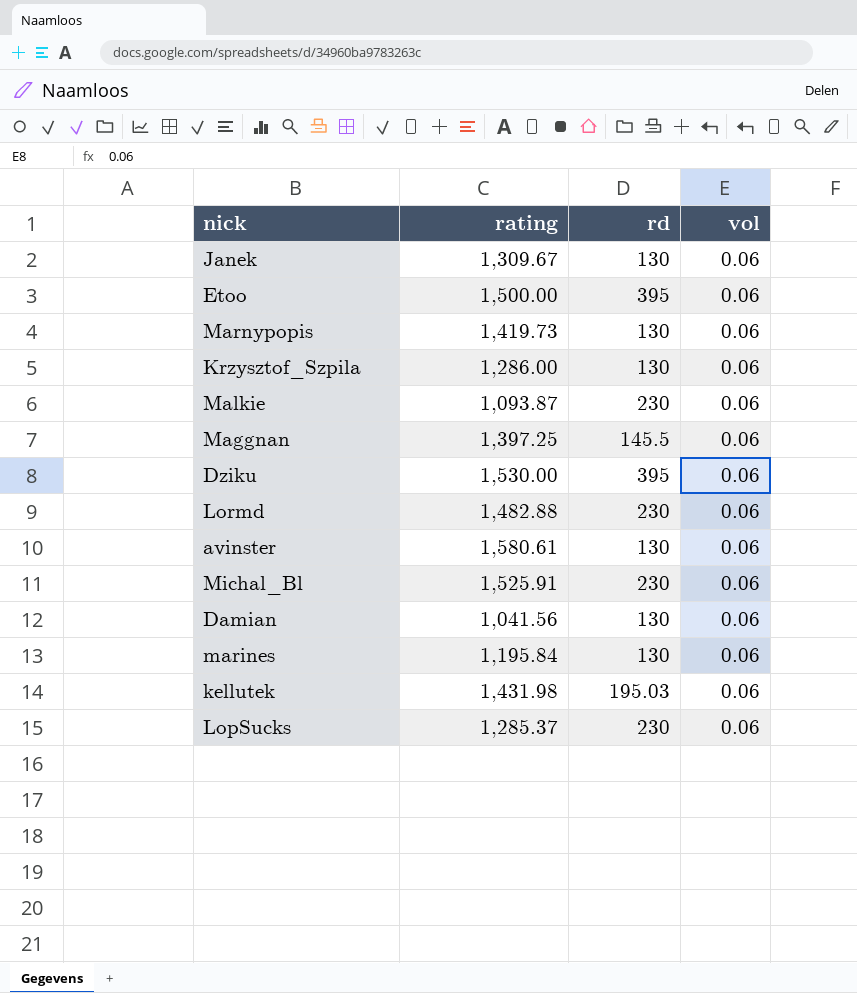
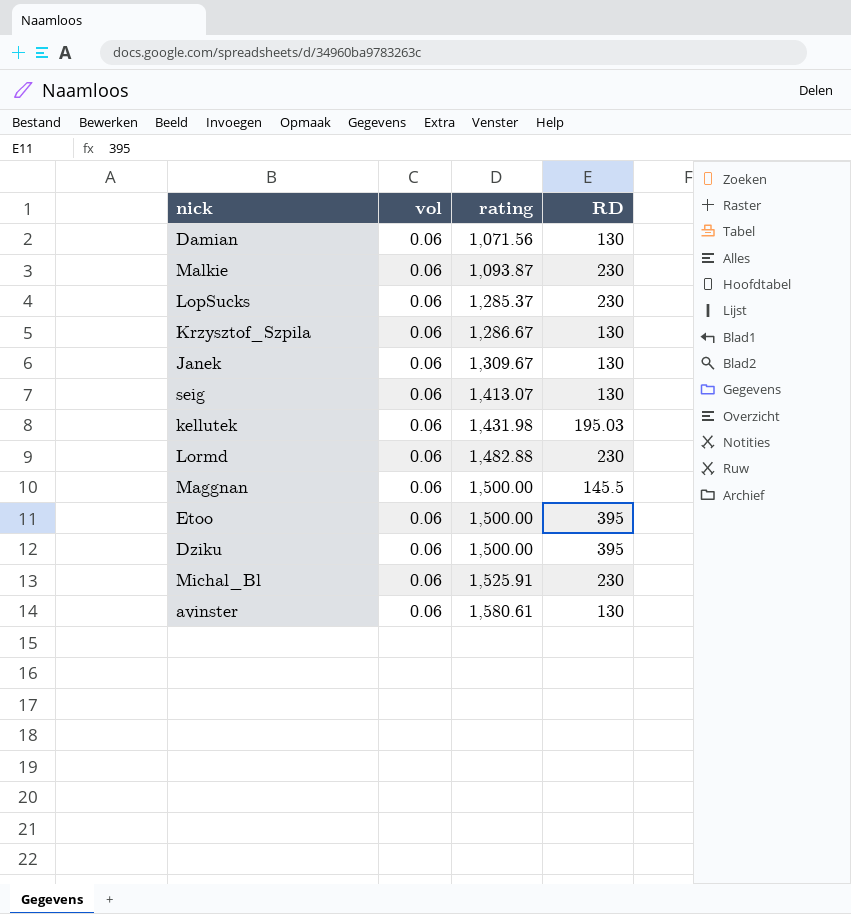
row order: none -> rating ascending
column vol | position: 4 -> 2
column name: rd -> RD
row Marnypopis: 1,419.73 | 130 | 0.06 -> none
row marines: 1,195.84 | 130 | 0.06 -> none
Damian | rating: 1,041.56 -> 1,071.56
Krzysztof_Szpila | rating: 1,286.00 -> 1,286.67
row seig: none -> 0.06 | 1,413.07 | 130
Maggnan | rating: 1,397.25 -> 1,500.00
Dziku | rating: 1,530.00 -> 1,500.00

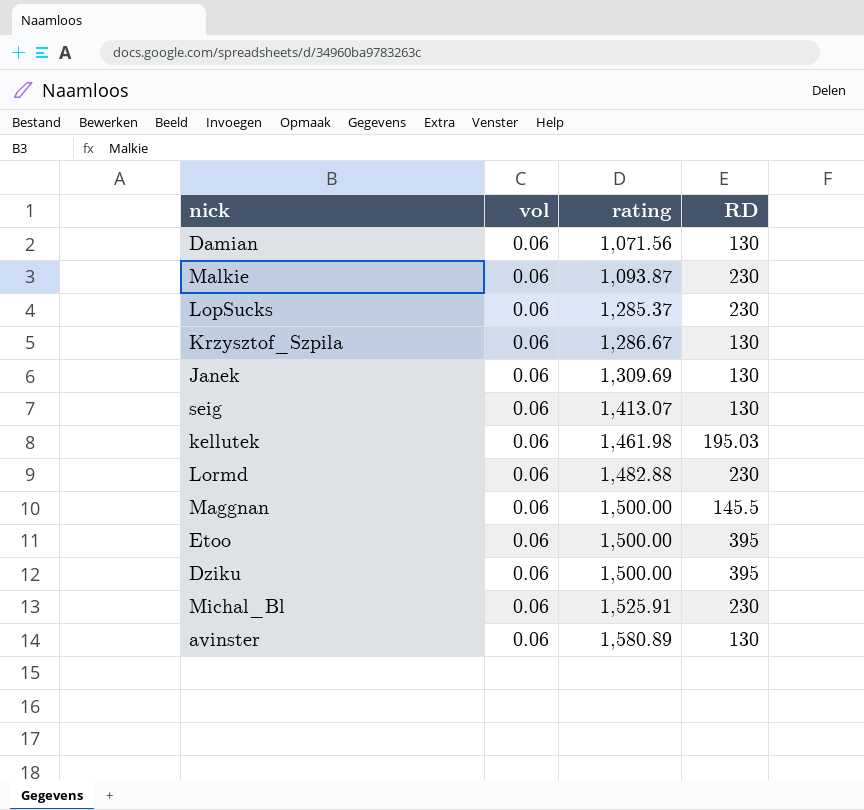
Janek | rating: 1,309.67 -> 1,309.69
kellutek | rating: 1,431.98 -> 1,461.98
avinster | rating: 1,580.61 -> 1,580.89

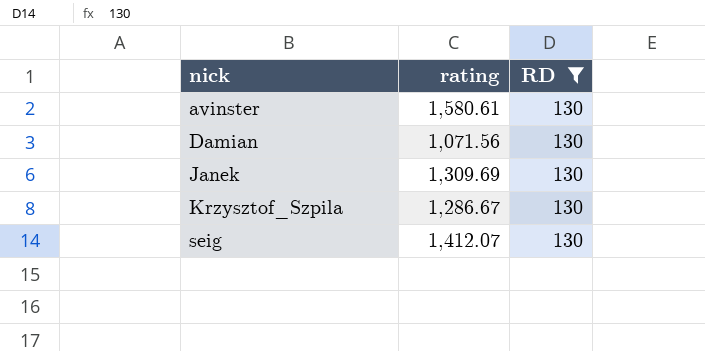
filter: none -> RD = 130
row order: rating ascending -> nick ascending
column vol | position: 2 -> none
avinster | rating: 1,580.89 -> 1,580.61
seig | rating: 1,413.07 -> 1,412.07

